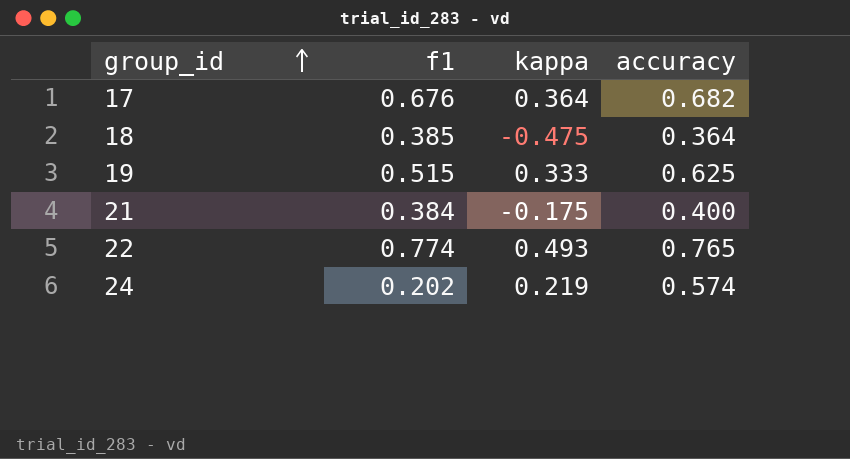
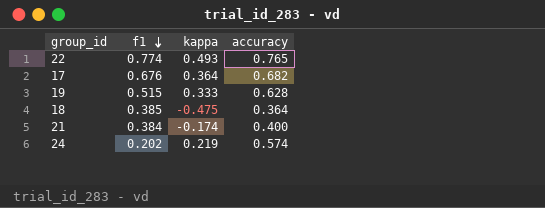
row order: group_id ascending -> f1 descending
19 | accuracy: 0.625 -> 0.628
21 | kappa: -0.175 -> -0.174

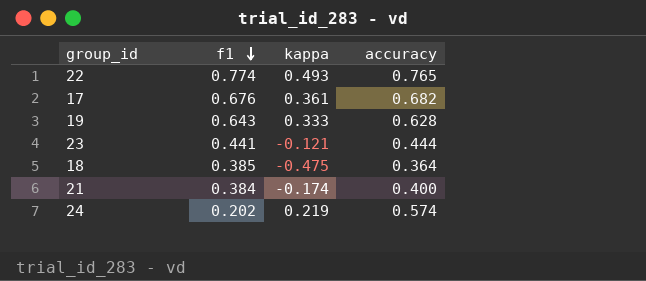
17 | kappa: 0.364 -> 0.361
19 | f1: 0.515 -> 0.643
row 23: none -> 0.441 | -0.121 | 0.444

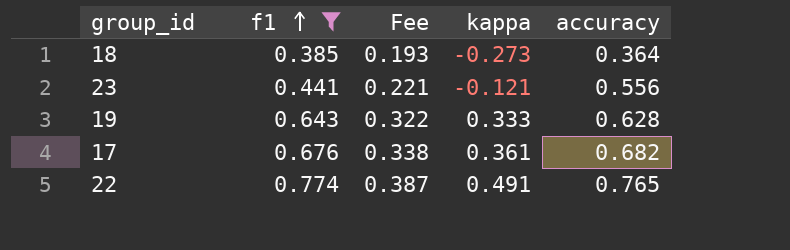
filter: none -> f1 >= 0.385
row order: f1 descending -> f1 ascending
column Fee | formula: none -> [f1] * 0.5
18 | kappa: -0.475 -> -0.273
23 | accuracy: 0.444 -> 0.556
22 | kappa: 0.493 -> 0.491

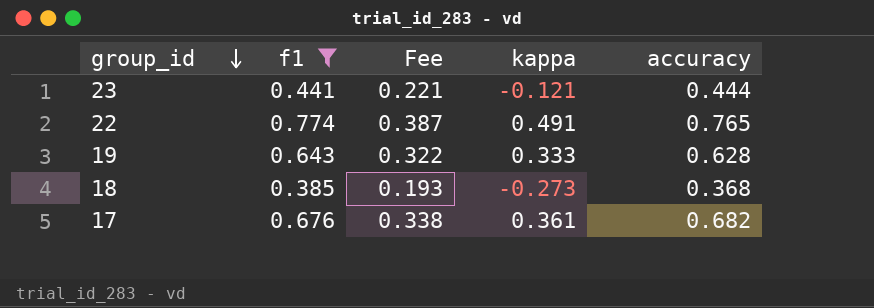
row order: f1 ascending -> group_id descending
23 | accuracy: 0.556 -> 0.444
18 | accuracy: 0.364 -> 0.368

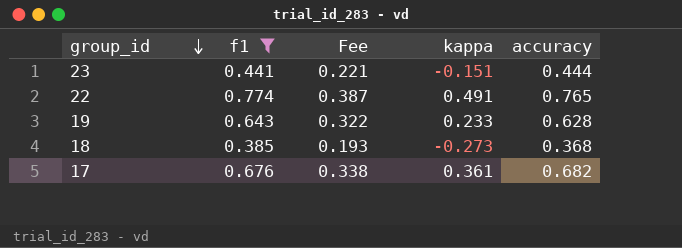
23 | kappa: -0.121 -> -0.151
19 | kappa: 0.333 -> 0.233

